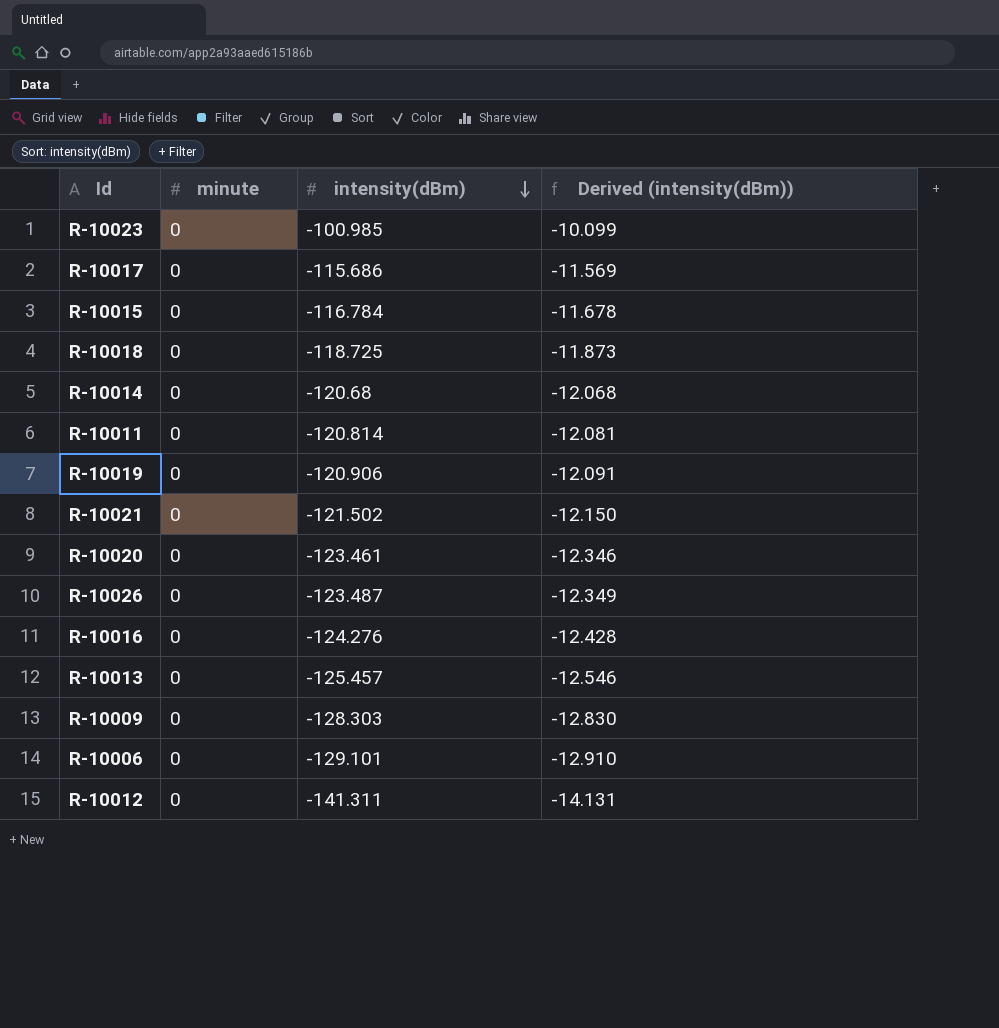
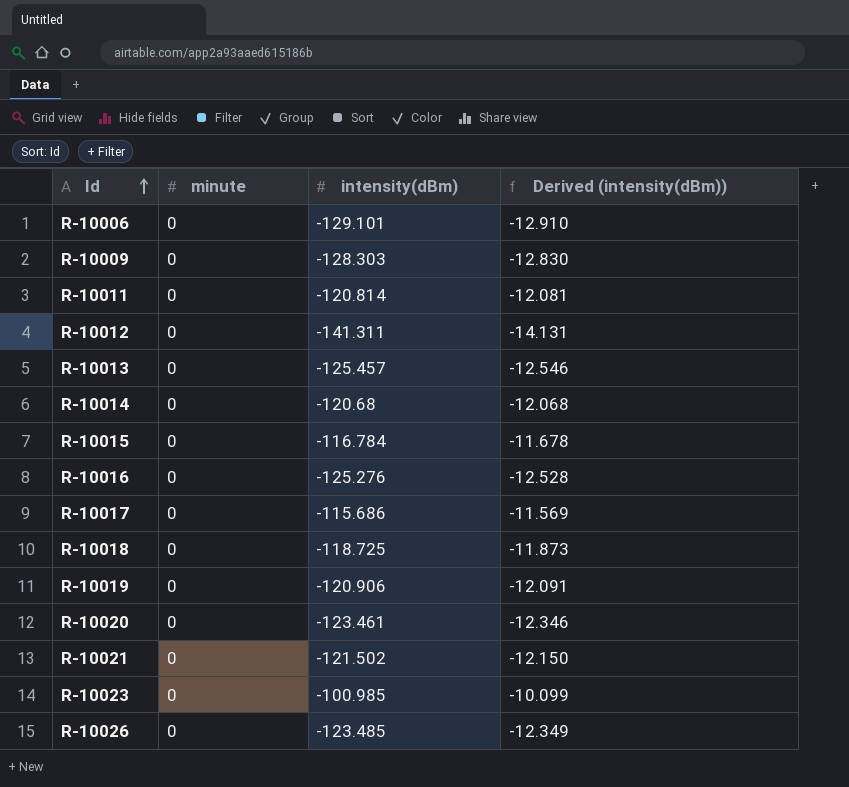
row order: intensity(dBm) descending -> Id ascending
R-10016 | intensity(dBm): -124.276 -> -125.276
R-10016 | Derived (intensity(dBm)): -12.428 -> -12.528
R-10026 | intensity(dBm): -123.487 -> -123.485

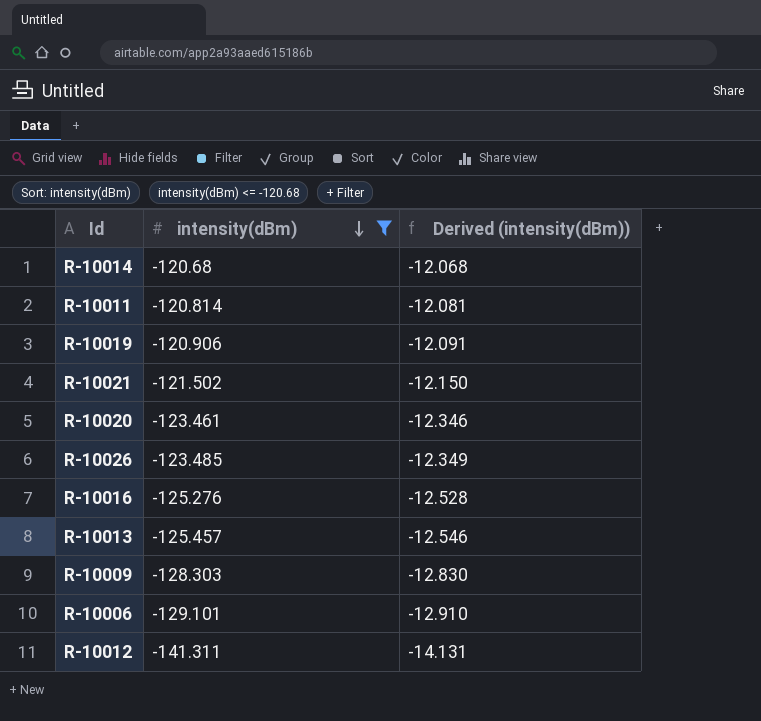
filter: none -> intensity(dBm) <= -120.68
row order: Id ascending -> intensity(dBm) descending
column minute | position: 2 -> none

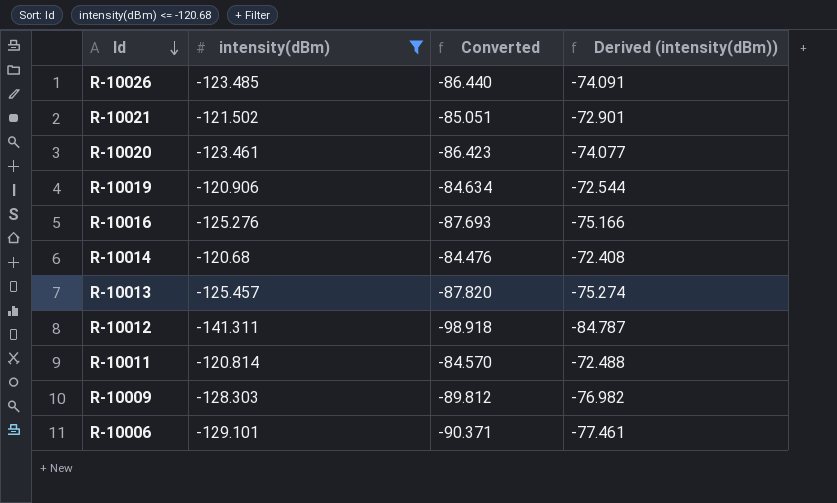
row order: intensity(dBm) descending -> Id descending
column Converted | formula: none -> [intensity(dBm)] * 0.7
column Derived (intensity(dBm)) | formula: [intensity(dBm)] * 0.1 -> [intensity(dBm)] * 0.6

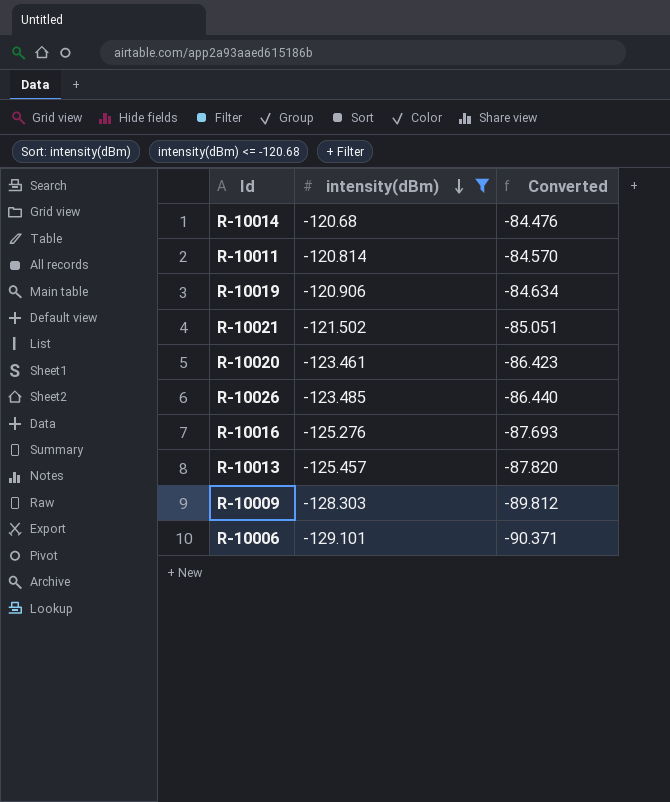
row order: Id descending -> intensity(dBm) descending
column Derived (intensity(dBm)) | formula: [intensity(dBm)] * 0.6 -> none
row R-10012: -141.311 | -98.918 | -84.787 -> none

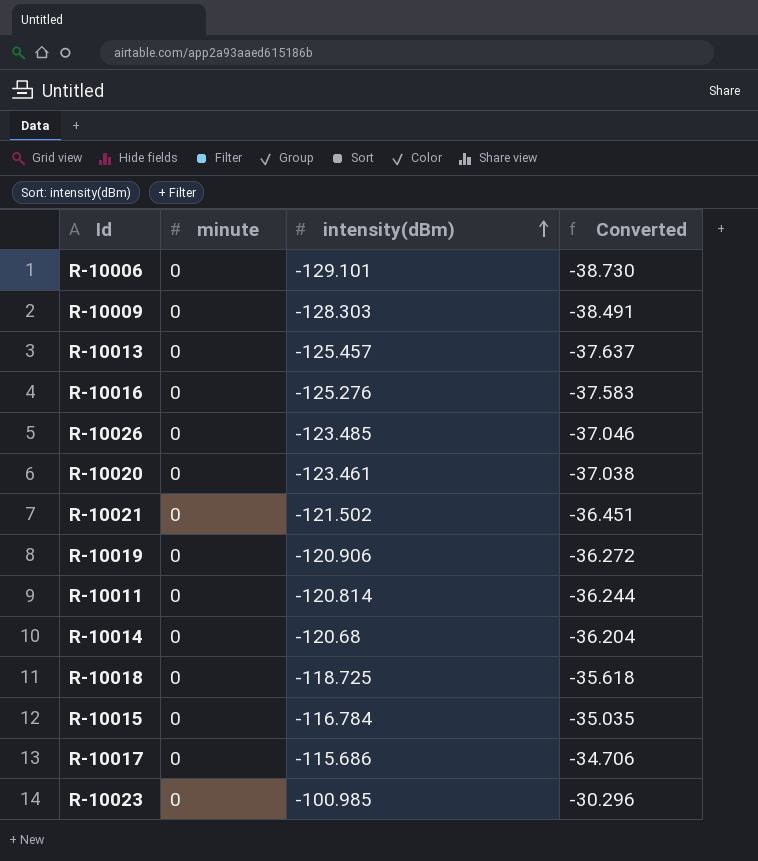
filter: intensity(dBm) <= -120.68 -> none
row order: intensity(dBm) descending -> intensity(dBm) ascending
column minute | position: none -> 2
column Converted | formula: [intensity(dBm)] * 0.7 -> [intensity(dBm)] * 0.3

